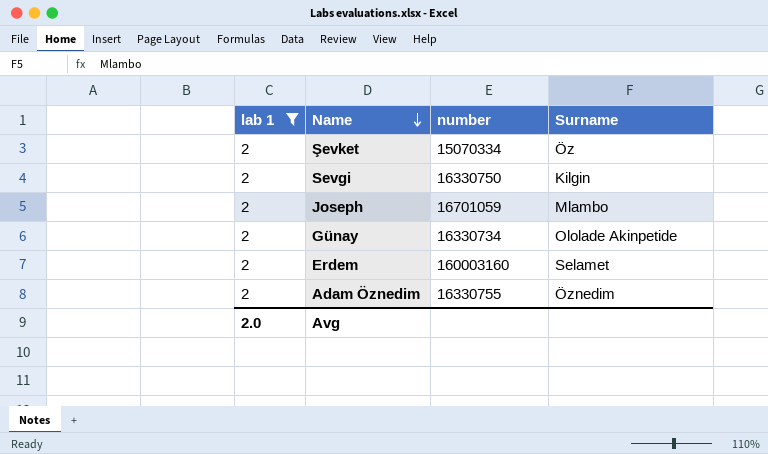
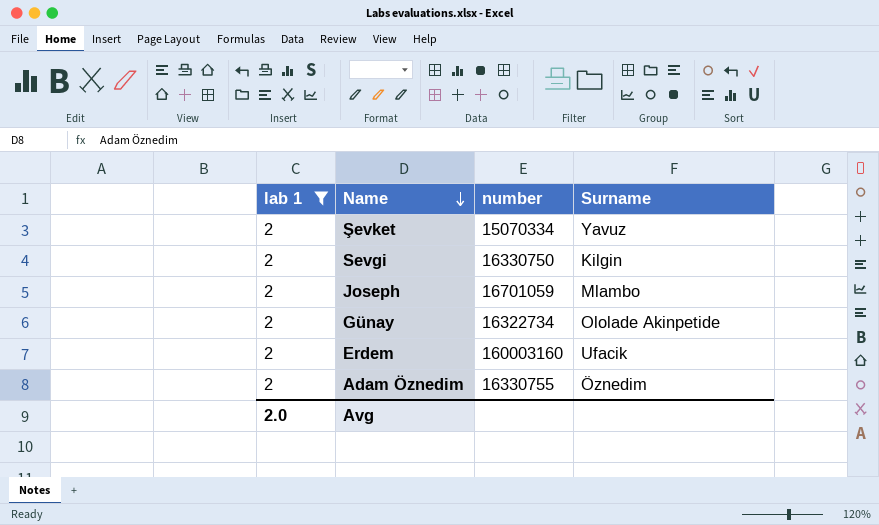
Şevket | Surname: Öz -> Yavuz
Günay | number: 16330734 -> 16322734
Erdem | Surname: Selamet -> Ufacik

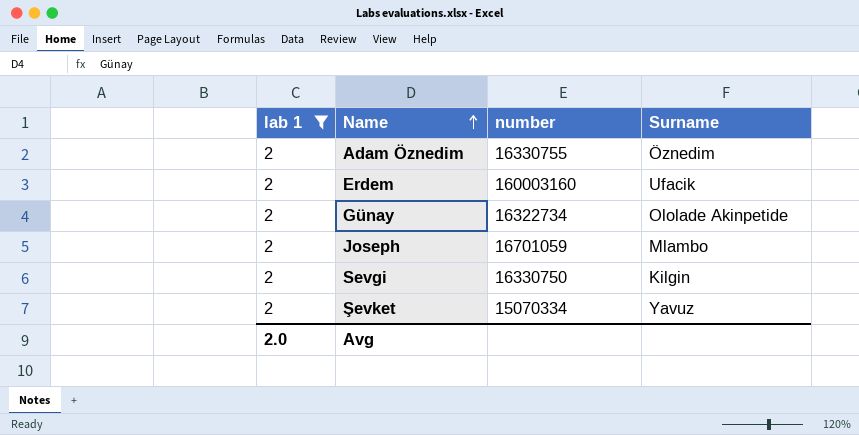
row order: Name descending -> Name ascending

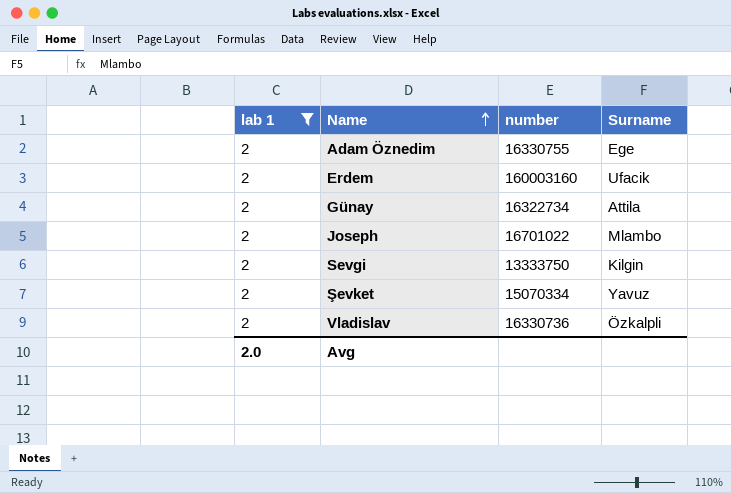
Adam Öznedim | Surname: Öznedim -> Ege
Günay | Surname: Ololade Akinpetide -> Attila
Joseph | number: 16701059 -> 16701022
Sevgi | number: 16330750 -> 13333750
row Vladislav: none -> 2 | 16330736 | Özkalpli

